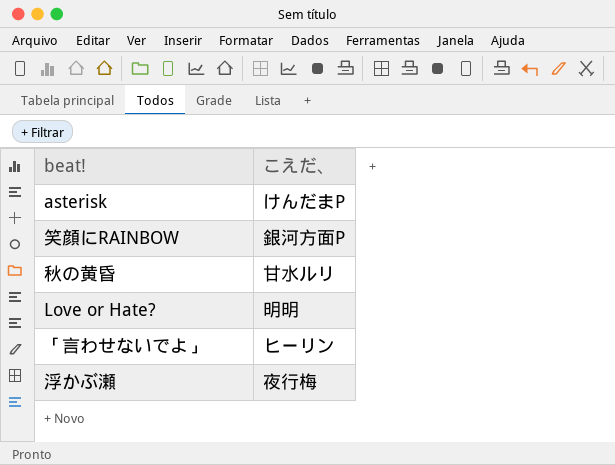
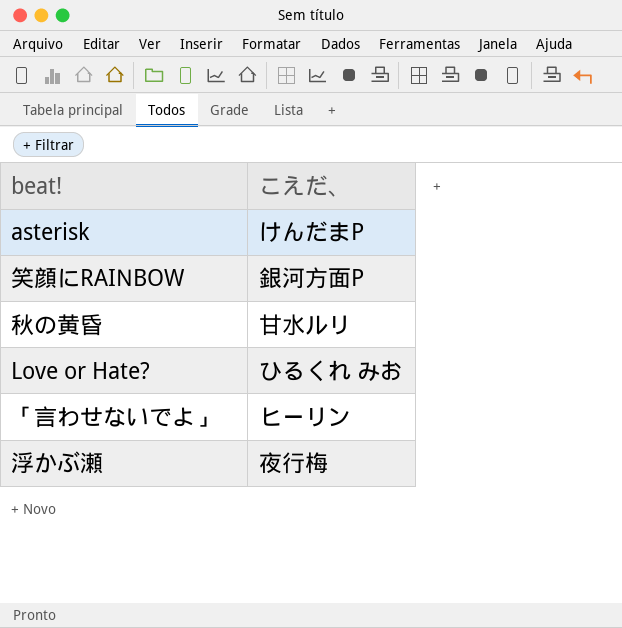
Love or Hate? | こえだ、: 明明 -> ひるくれ みお

